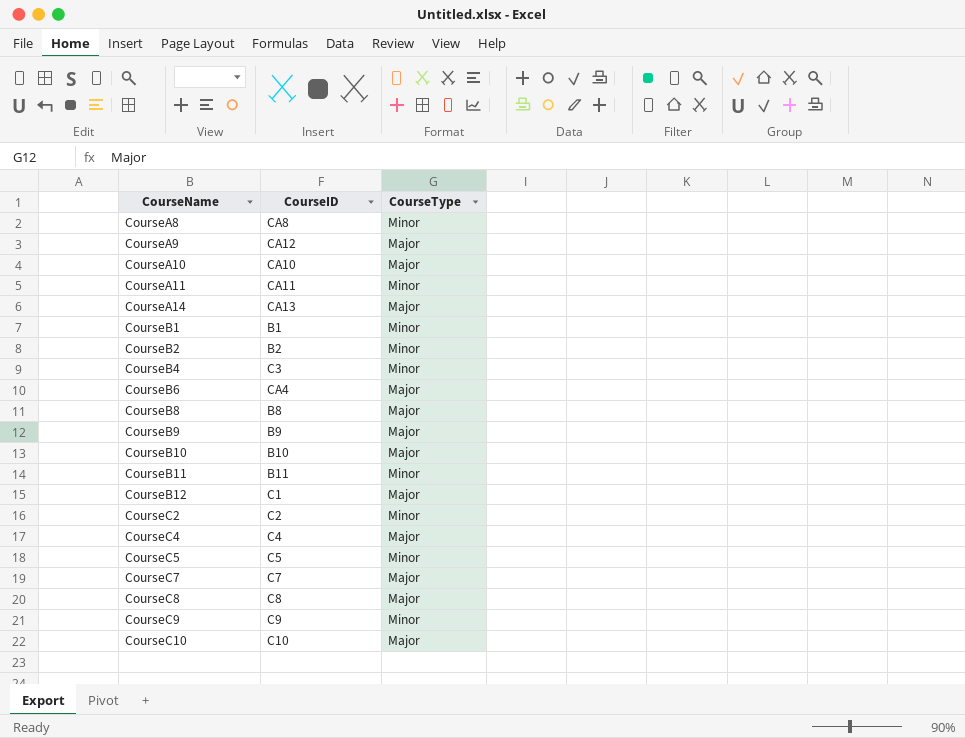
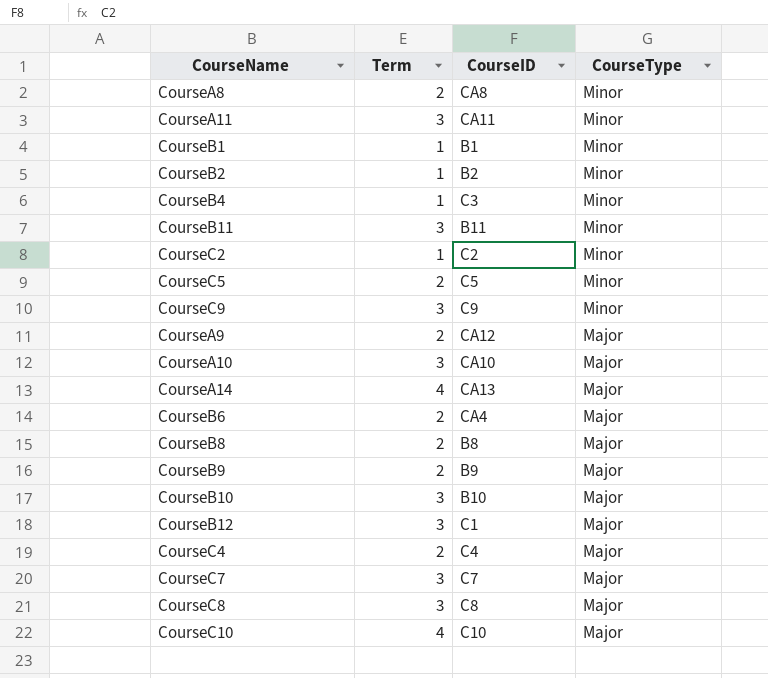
row order: CourseName ascending -> CourseType descending
column Term | position: none -> 2

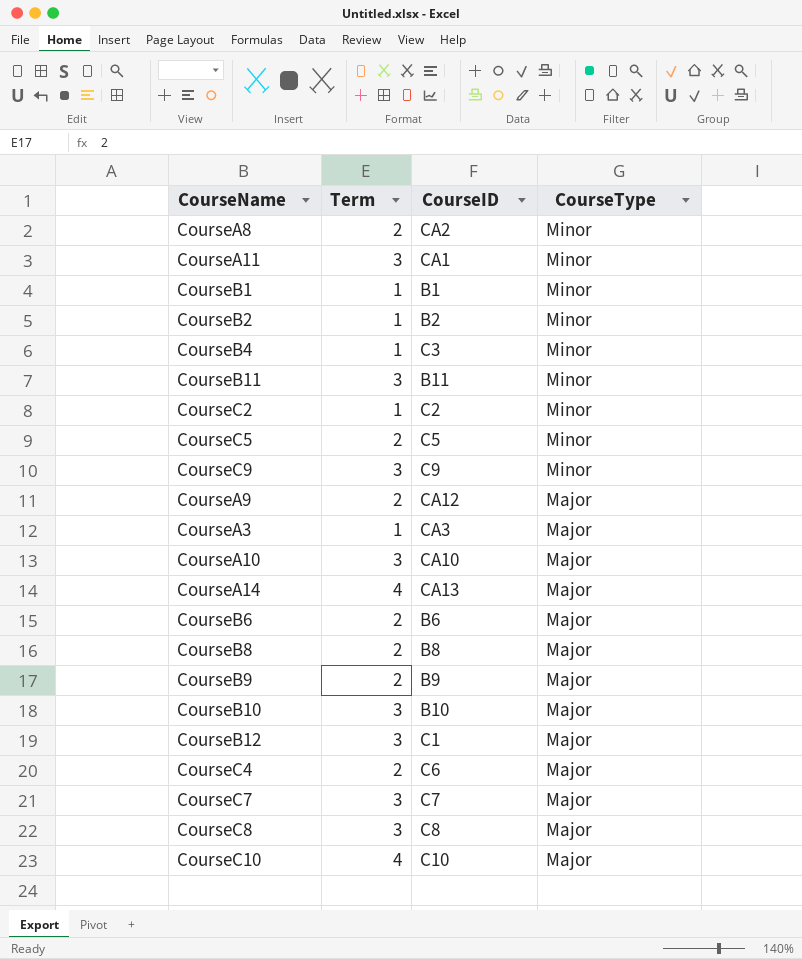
CourseA8 | CourseID: CA8 -> CA2
CourseA11 | CourseID: CA11 -> CA1
row CourseA3: none -> 1 | CA3 | Major
CourseB6 | CourseID: CA4 -> B6
CourseC4 | CourseID: C4 -> C6

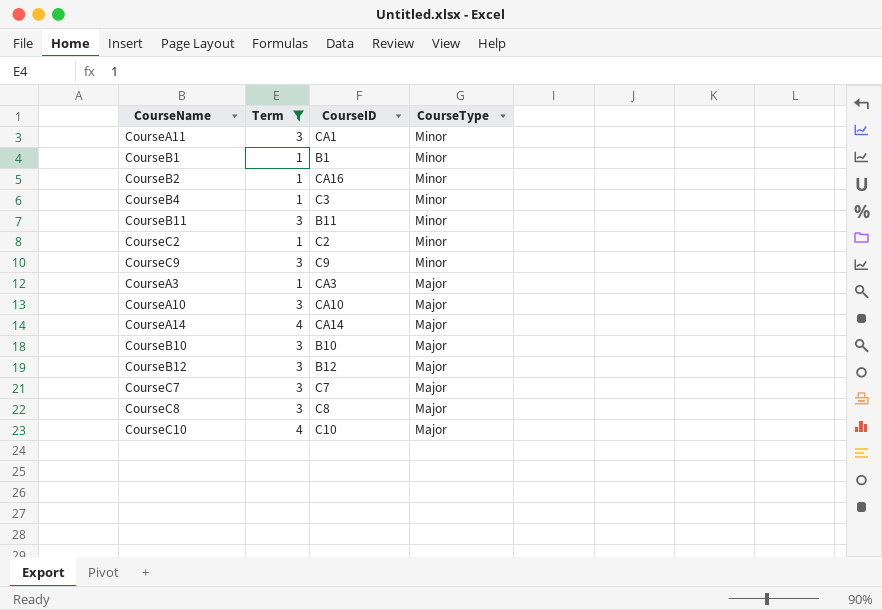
filter: none -> Term != 2
CourseB2 | CourseID: B2 -> CA16
CourseA14 | CourseID: CA13 -> CA14
CourseB12 | CourseID: C1 -> B12

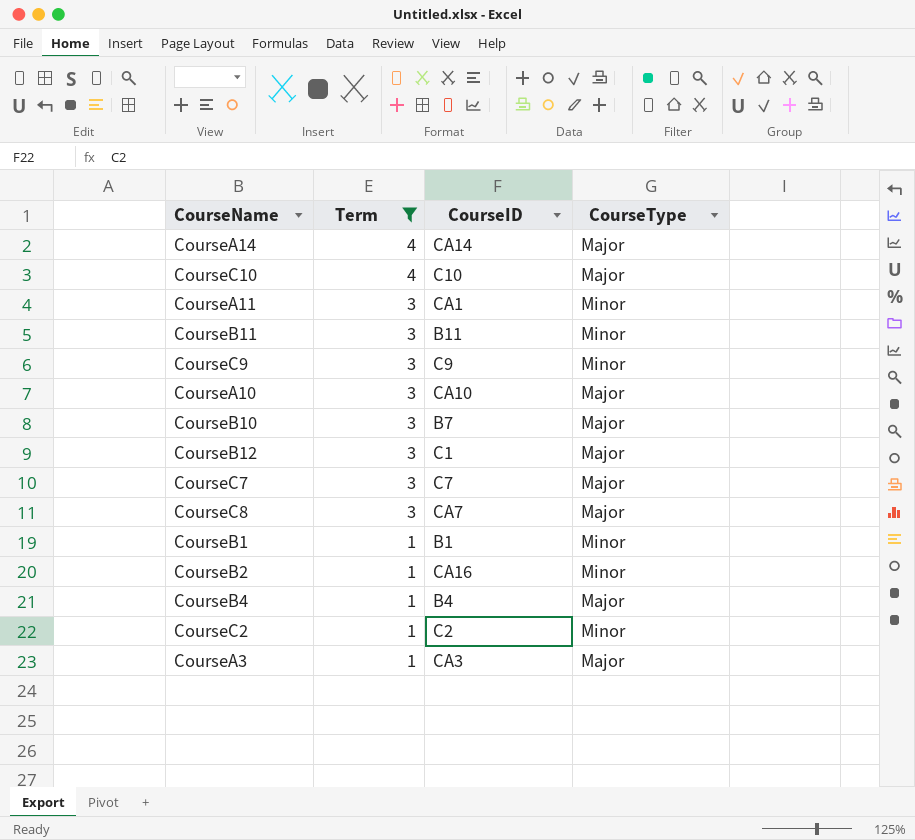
row order: CourseType descending -> Term descending
CourseB10 | CourseID: B10 -> B7
CourseB12 | CourseID: B12 -> C1
CourseC8 | CourseID: C8 -> CA7
CourseB4 | CourseID: C3 -> B4
CourseB4 | CourseType: Minor -> Major

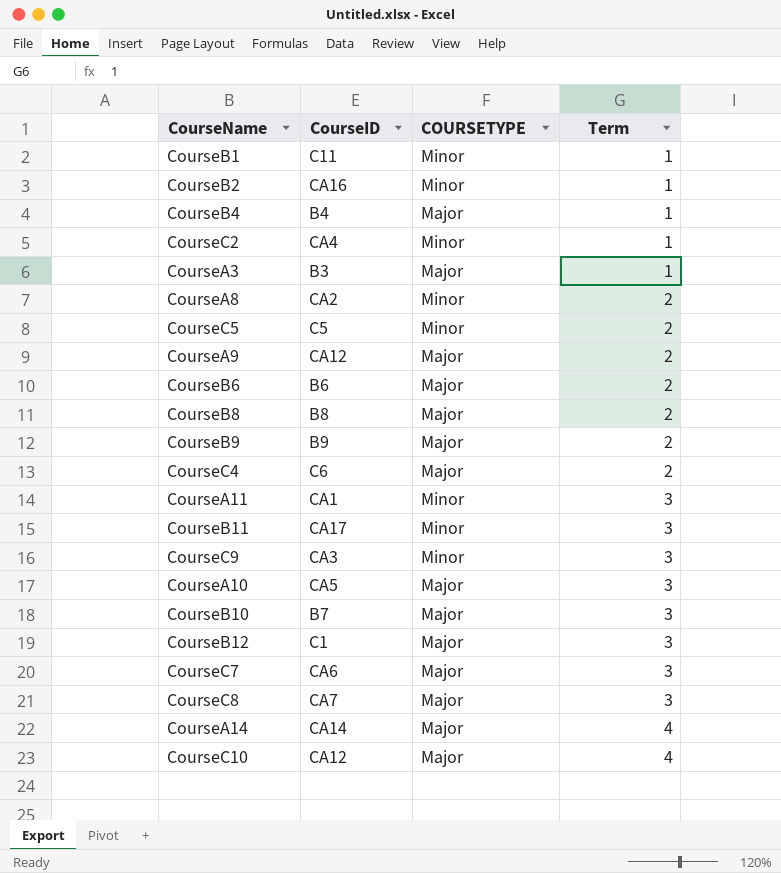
filter: Term != 2 -> none
row order: Term descending -> Term ascending
column name: CourseType -> COURSETYPE
column Term | position: 2 -> 4
CourseB1 | CourseID: B1 -> C11
CourseC2 | CourseID: C2 -> CA4
CourseA3 | CourseID: CA3 -> B3
CourseB11 | CourseID: B11 -> CA17
CourseC9 | CourseID: C9 -> CA3
CourseA10 | CourseID: CA10 -> CA5
CourseC7 | CourseID: C7 -> CA6
CourseC10 | CourseID: C10 -> CA12

